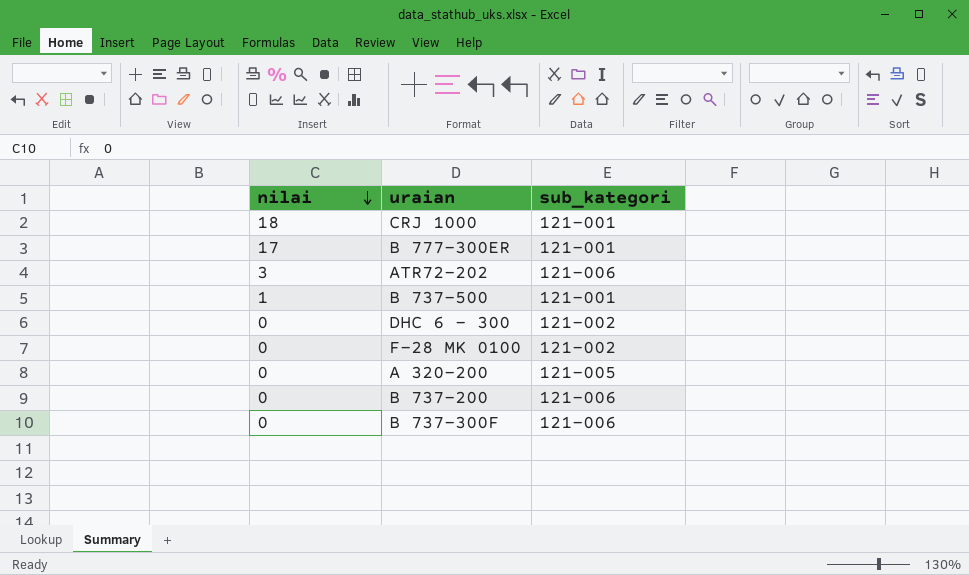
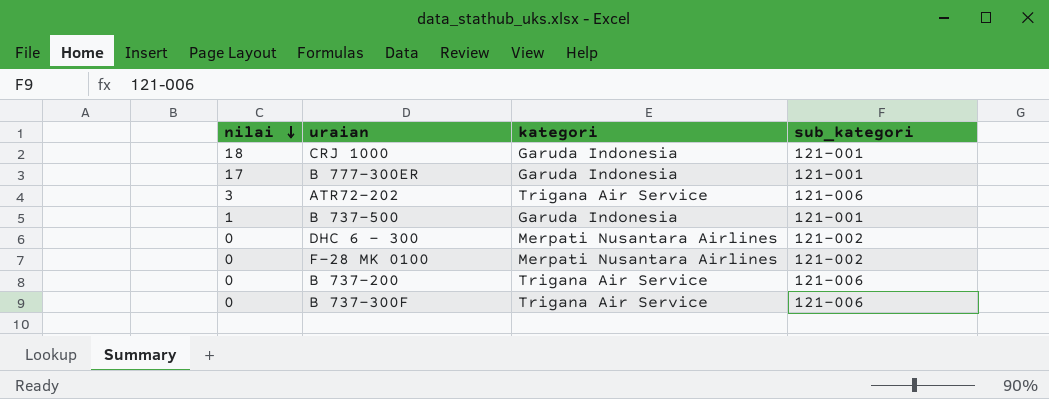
column kategori | position: none -> 3
row A 320-200: 0 | 121-005 -> none

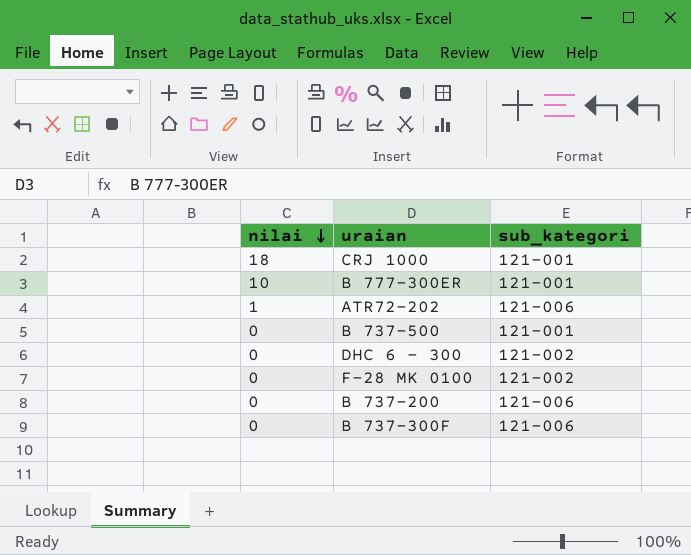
column kategori | position: 3 -> none
B 777-300ER | nilai: 17 -> 10
ATR72-202 | nilai: 3 -> 1
B 737-500 | nilai: 1 -> 0

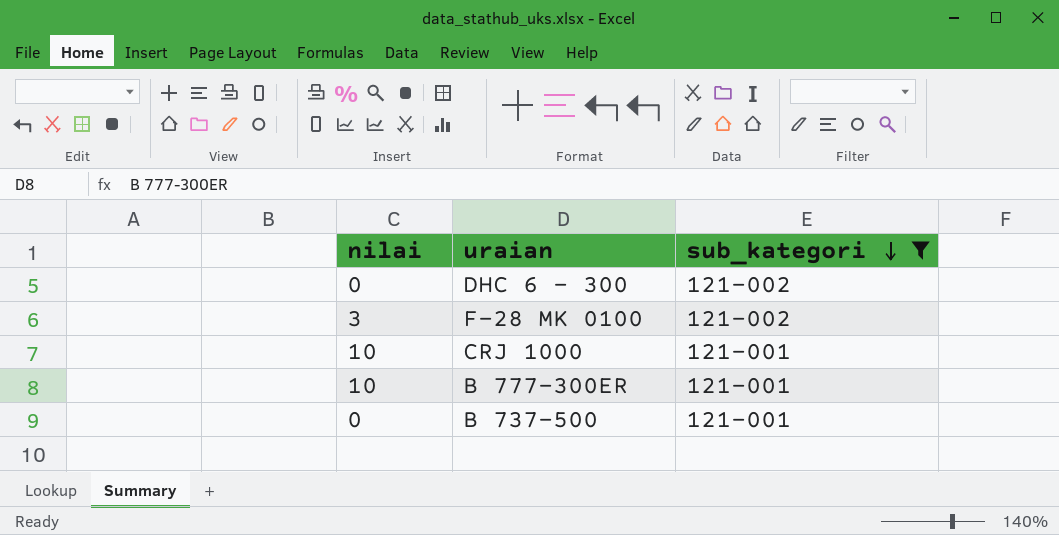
filter: none -> sub_kategori != 121-006
row order: nilai descending -> sub_kategori descending
F-28 MK 0100 | nilai: 0 -> 3
CRJ 1000 | nilai: 18 -> 10

